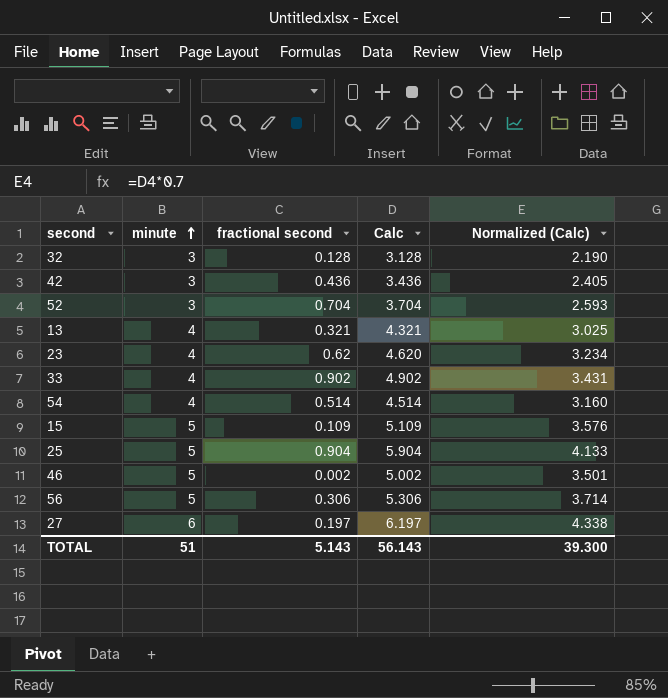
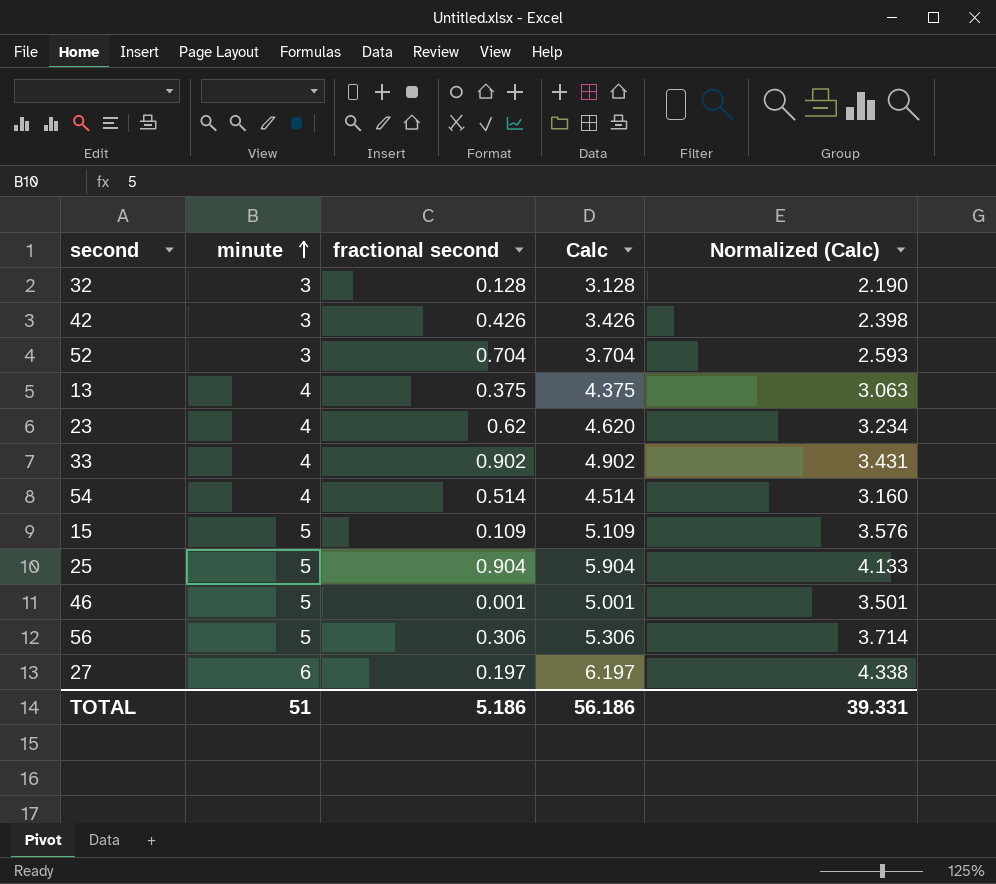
42 | fractional second: 0.436 -> 0.426
42 | Calc: 3.436 -> 3.426
42 | Normalized (Calc): 2.405 -> 2.398
13 | fractional second: 0.321 -> 0.375
13 | Calc: 4.321 -> 4.375
13 | Normalized (Calc): 3.025 -> 3.063
46 | fractional second: 0.002 -> 0.001
46 | Calc: 5.002 -> 5.001
TOTAL | fractional second: 5.143 -> 5.186
TOTAL | Calc: 56.143 -> 56.186
TOTAL | Normalized (Calc): 39.300 -> 39.331

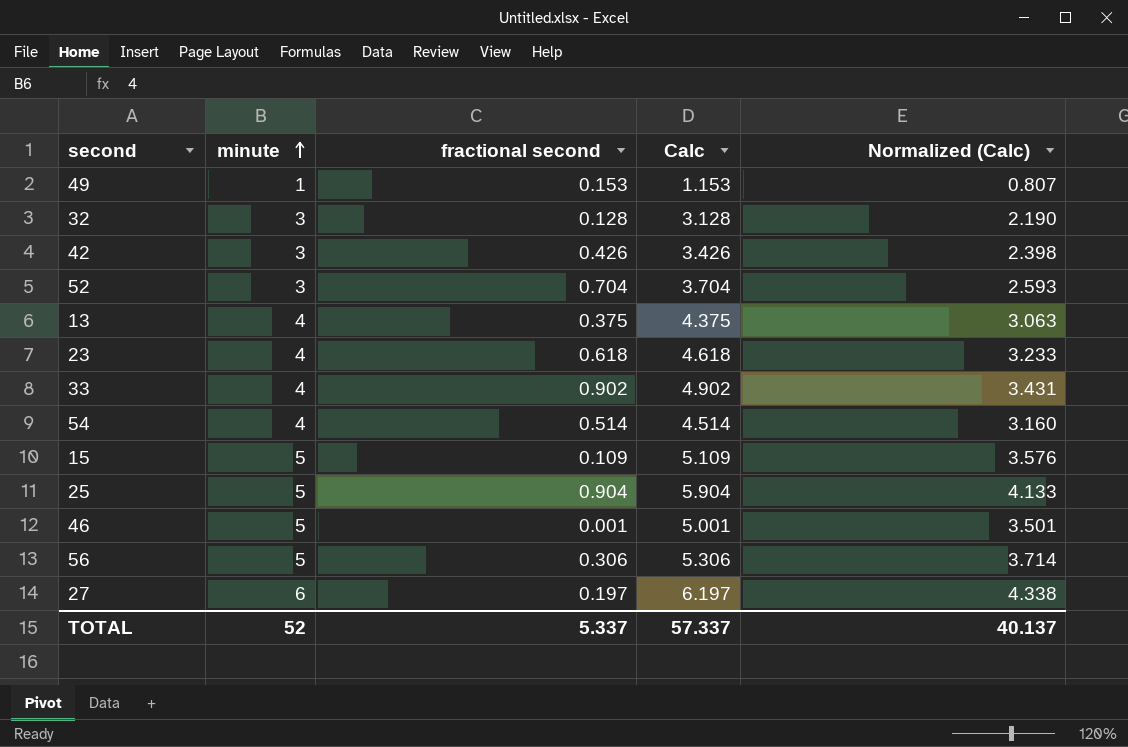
row 49: none -> 1 | 0.153 | 1.153 | 0.807
23 | fractional second: 0.62 -> 0.618
23 | Calc: 4.620 -> 4.618
23 | Normalized (Calc): 3.234 -> 3.233
TOTAL | minute: 51 -> 52
TOTAL | fractional second: 5.186 -> 5.337
TOTAL | Calc: 56.186 -> 57.337
TOTAL | Normalized (Calc): 39.331 -> 40.137

